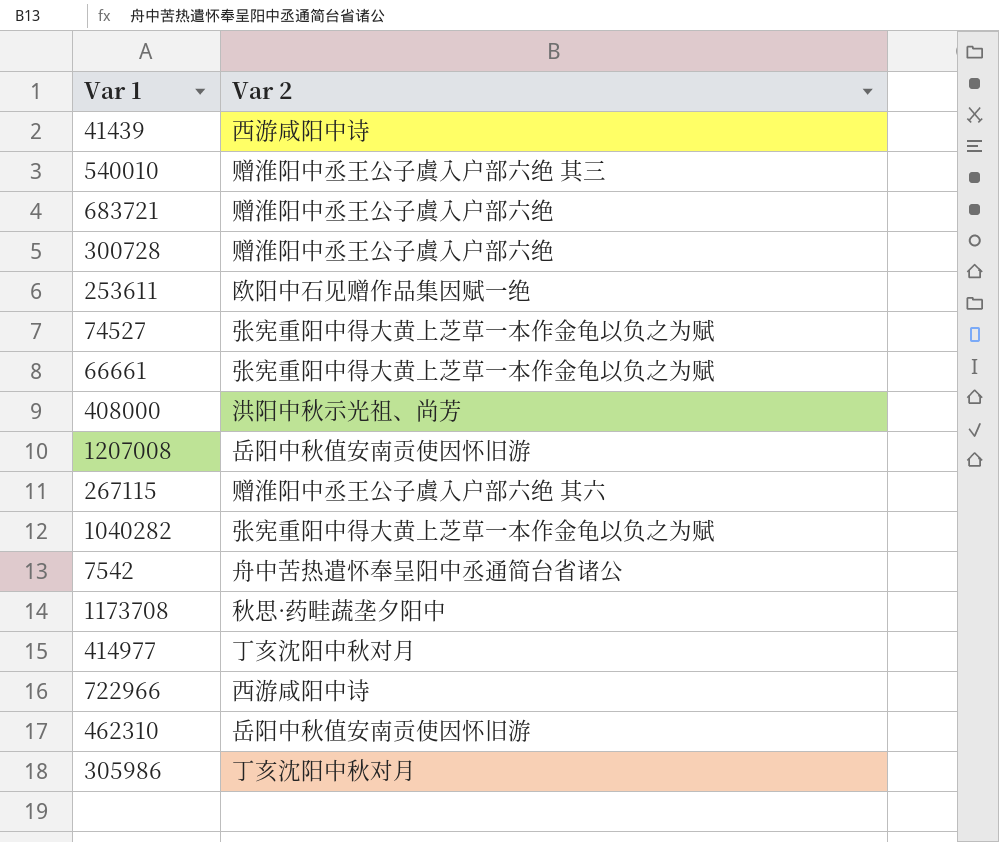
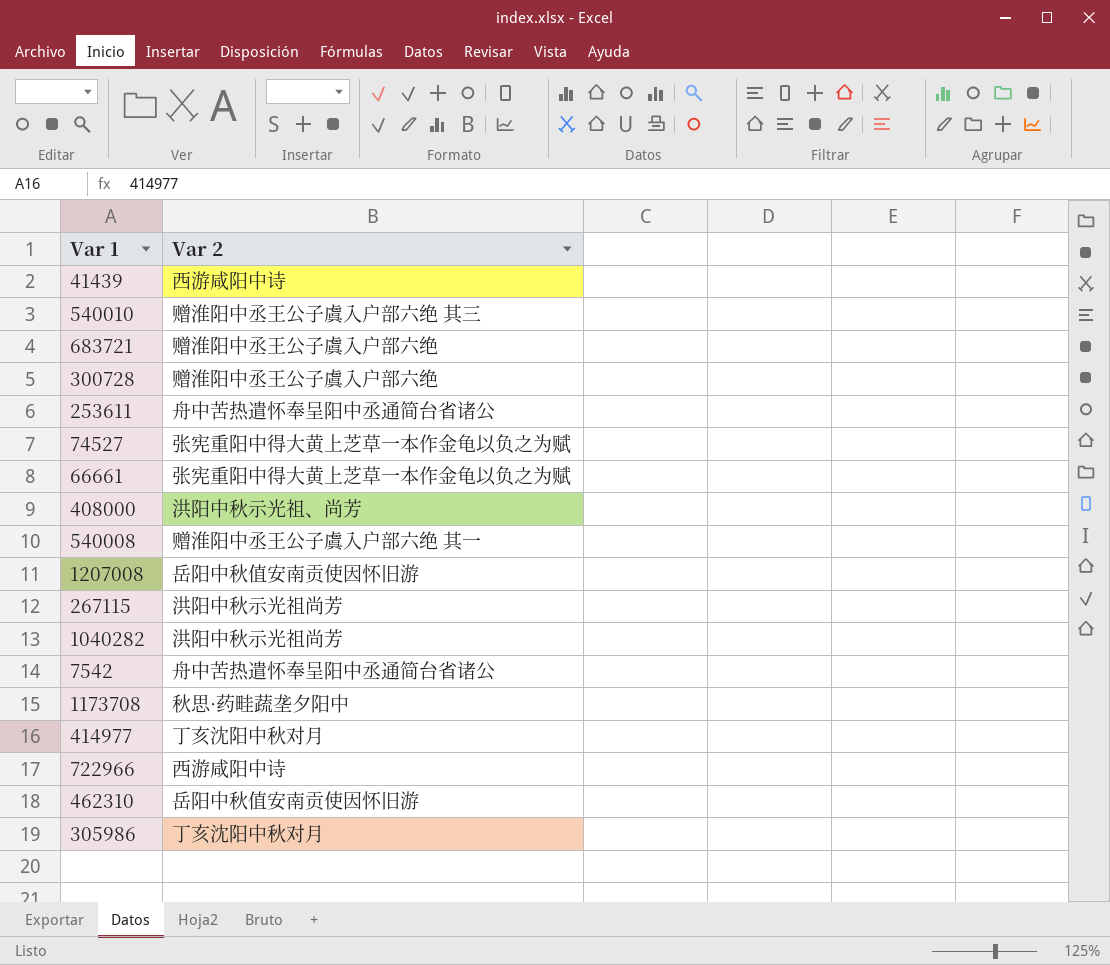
253611 | Var 2: 欧阳中石见赠作品集因赋一绝 -> 舟中苦热遣怀奉呈阳中丞通简台省诸公
row 540008: none -> 赠淮阳中丞王公子虞入户部六绝 其一
267115 | Var 2: 赠淮阳中丞王公子虞入户部六绝 其六 -> 洪阳中秋示光祖尚芳
1040282 | Var 2: 张宪重阳中得大黄上芝草一本作金龟以负之为赋 -> 洪阳中秋示光祖尚芳

